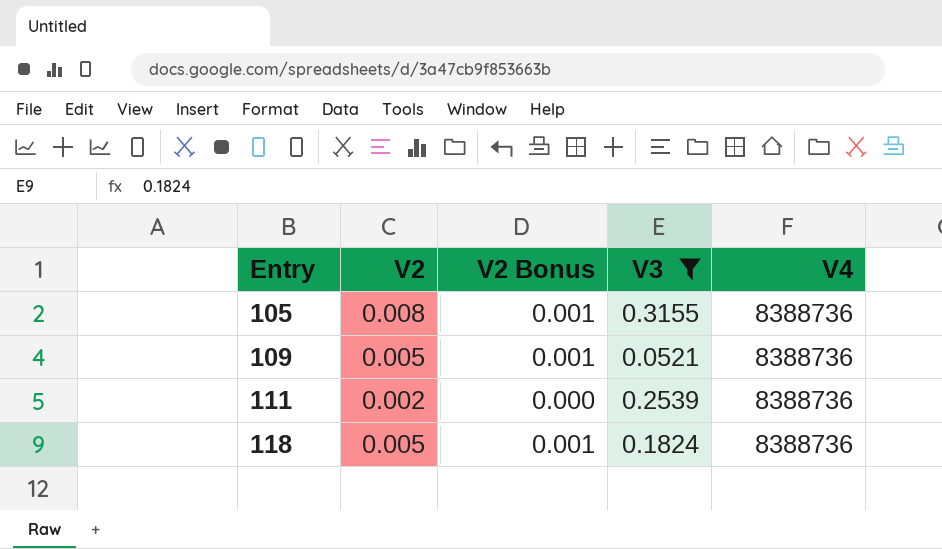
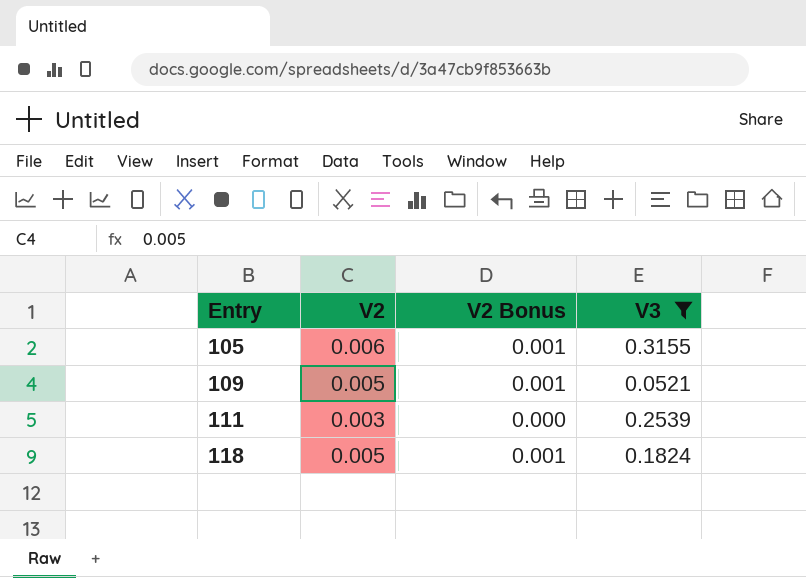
column V4 | position: 5 -> none
105 | V2: 0.008 -> 0.006
111 | V2: 0.002 -> 0.003

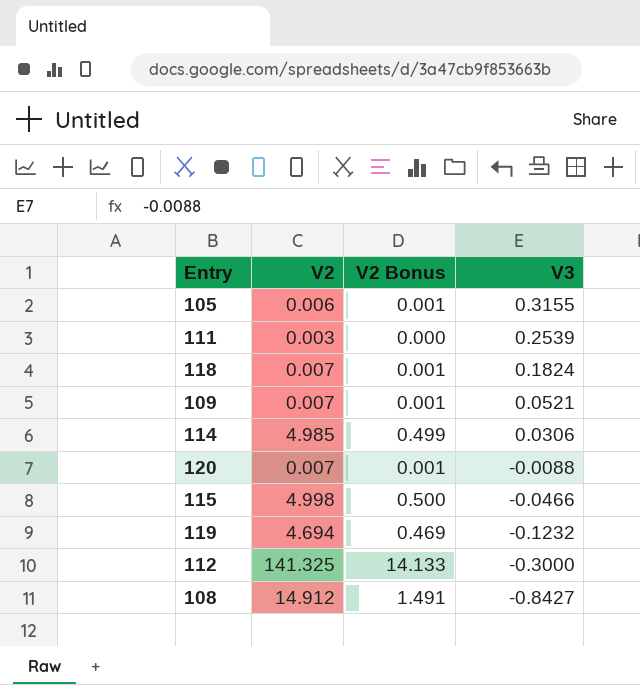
filter: V3 >= 0.0521 -> none
row order: Entry ascending -> V3 descending
118 | V2: 0.005 -> 0.007
109 | V2: 0.005 -> 0.007

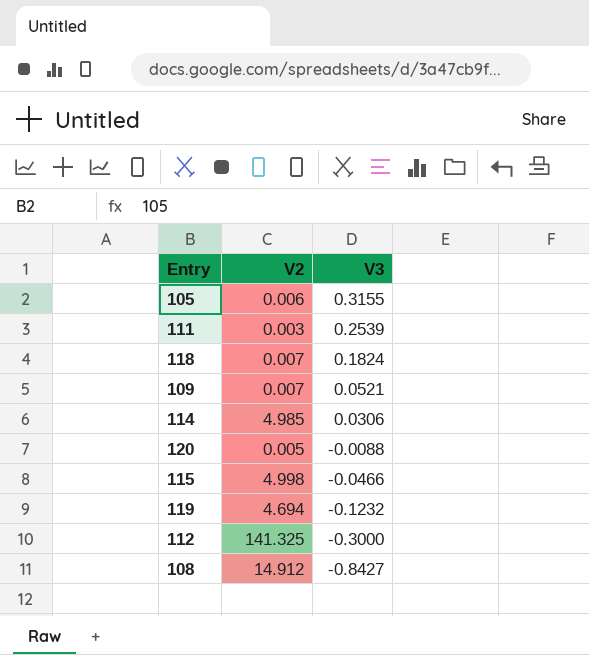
column V2 Bonus | formula: [V2] * 0.1 -> none
120 | V2: 0.007 -> 0.005

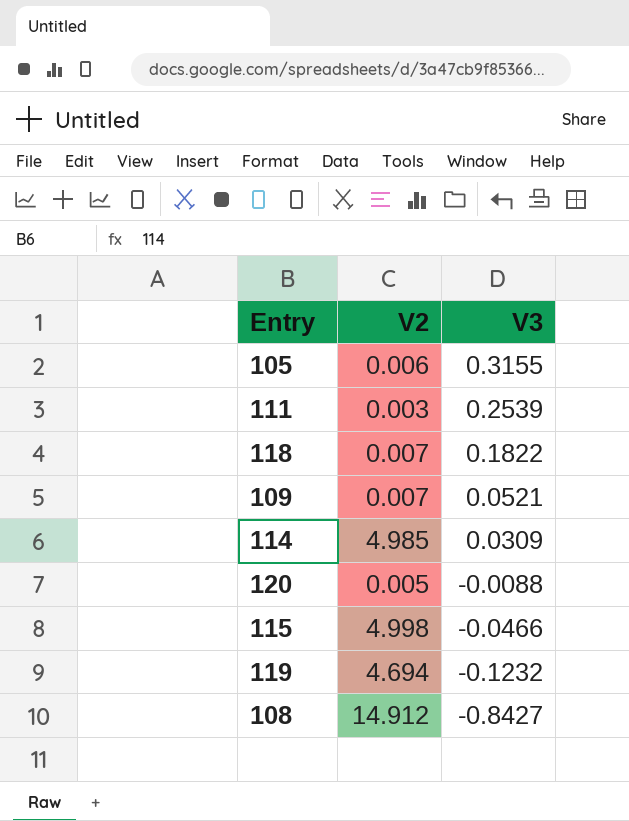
row 112: 141.325 | -0.3000 -> none
118 | V3: 0.1824 -> 0.1822
114 | V3: 0.0306 -> 0.0309

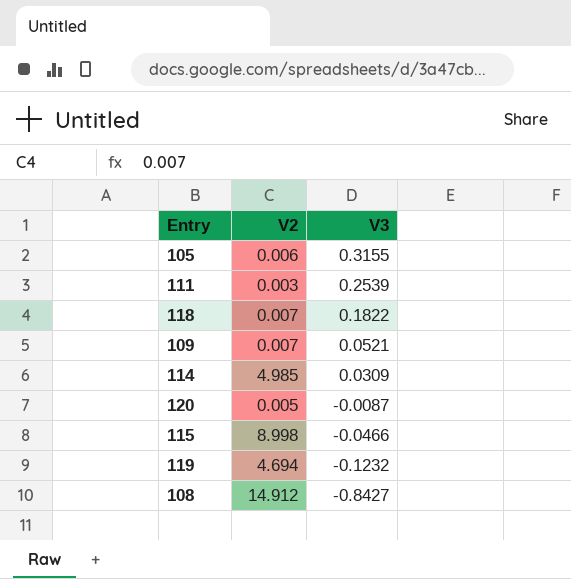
120 | V3: -0.0088 -> -0.0087
115 | V2: 4.998 -> 8.998

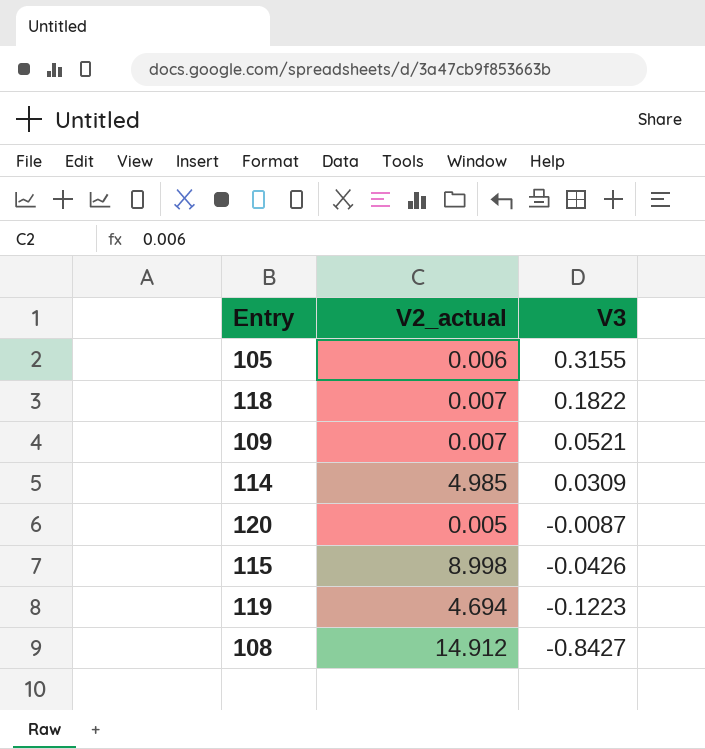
column name: V2 -> V2_actual
row 111: 0.003 | 0.2539 -> none
115 | V3: -0.0466 -> -0.0426
119 | V3: -0.1232 -> -0.1223

